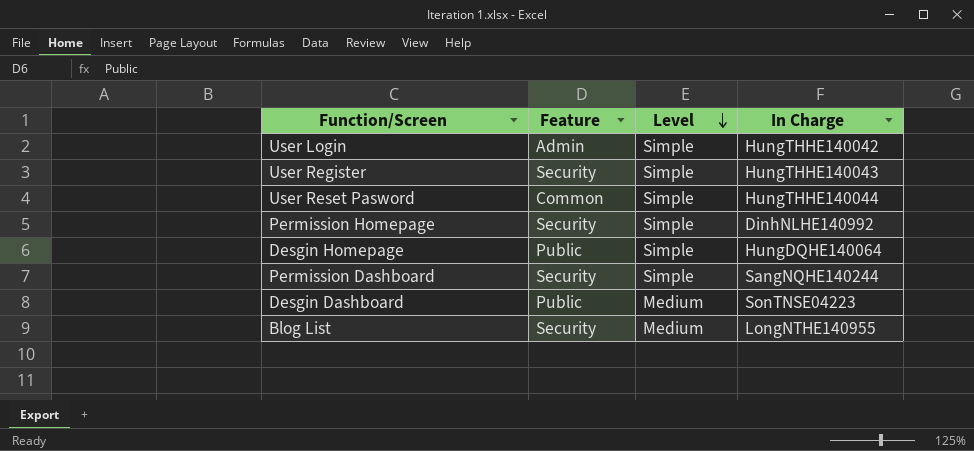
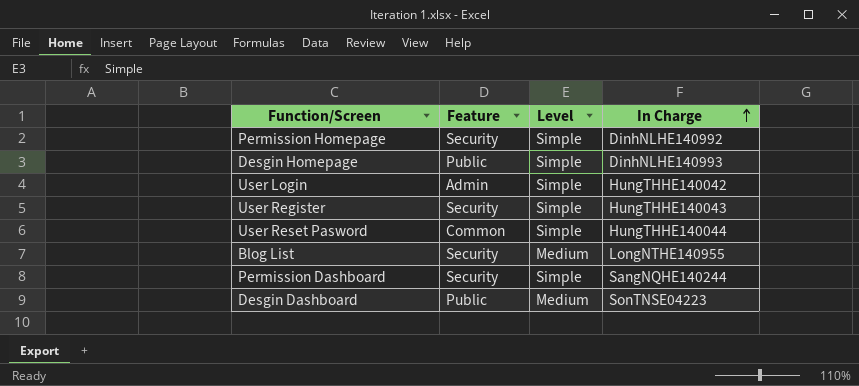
row order: Level descending -> In Charge ascending
Desgin Homepage | In Charge: HungDQHE140064 -> DinhNLHE140993

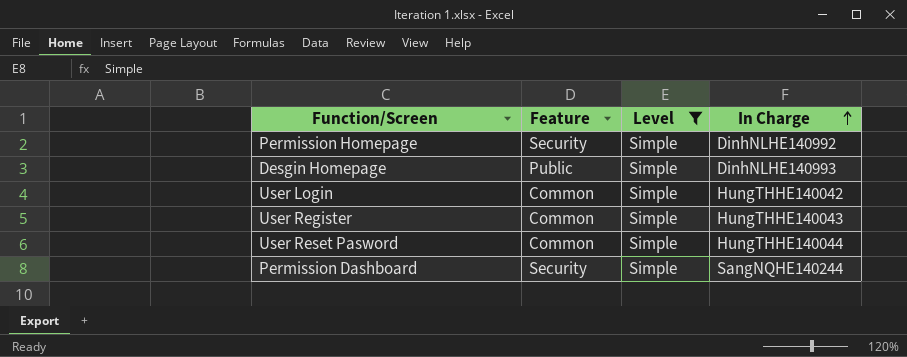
filter: none -> Level = Simple
User Login | Feature: Admin -> Common
User Register | Feature: Security -> Common

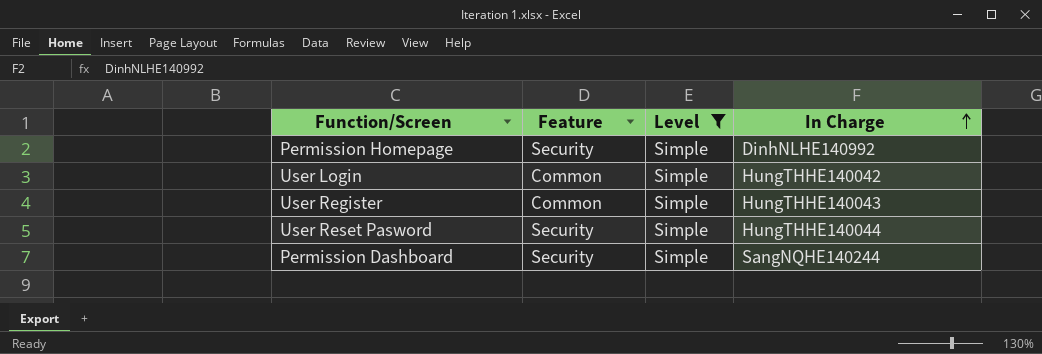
row Desgin Homepage: Public | Simple | DinhNLHE140993 -> none
User Reset Pasword | Feature: Common -> Security

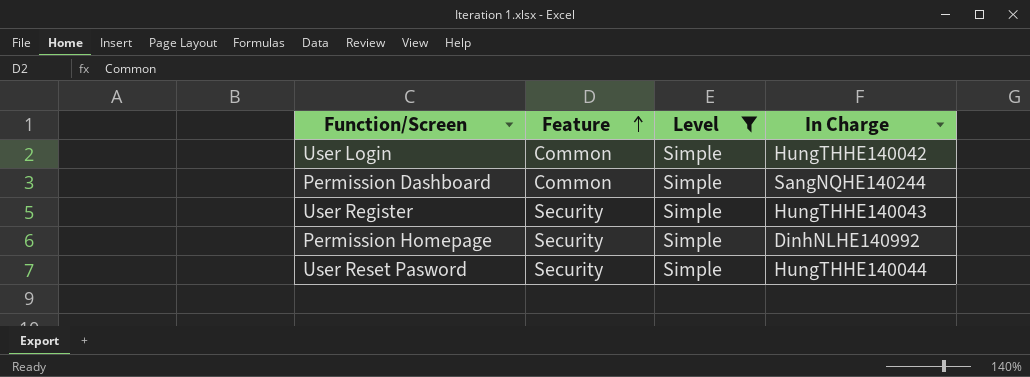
row order: In Charge ascending -> Feature ascending
Permission Dashboard | Feature: Security -> Common
User Register | Feature: Common -> Security

